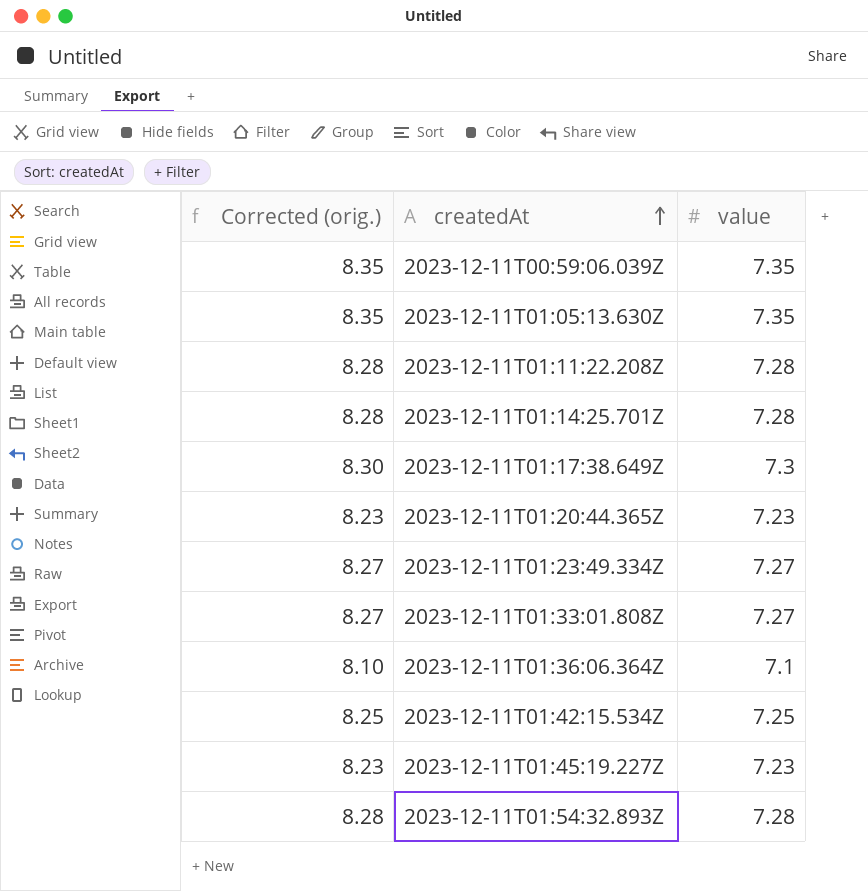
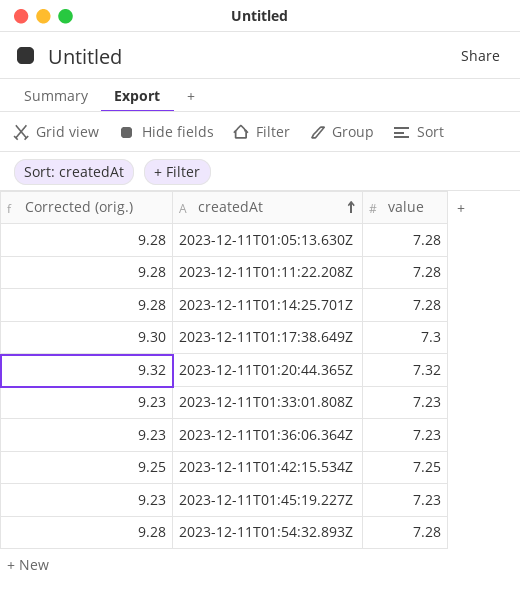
column Corrected (orig.) | formula: [value] + 1 -> [value] + 2
row 2023-12-11T00:59:06.039Z: 8.35 | 7.35 -> none
row 2023-12-11T01:23:49.334Z: 8.27 | 7.27 -> none
2023-12-11T01:05:13.630Z | value: 7.35 -> 7.28
2023-12-11T01:20:44.365Z | value: 7.23 -> 7.32
2023-12-11T01:33:01.808Z | value: 7.27 -> 7.23
2023-12-11T01:36:06.364Z | value: 7.1 -> 7.23

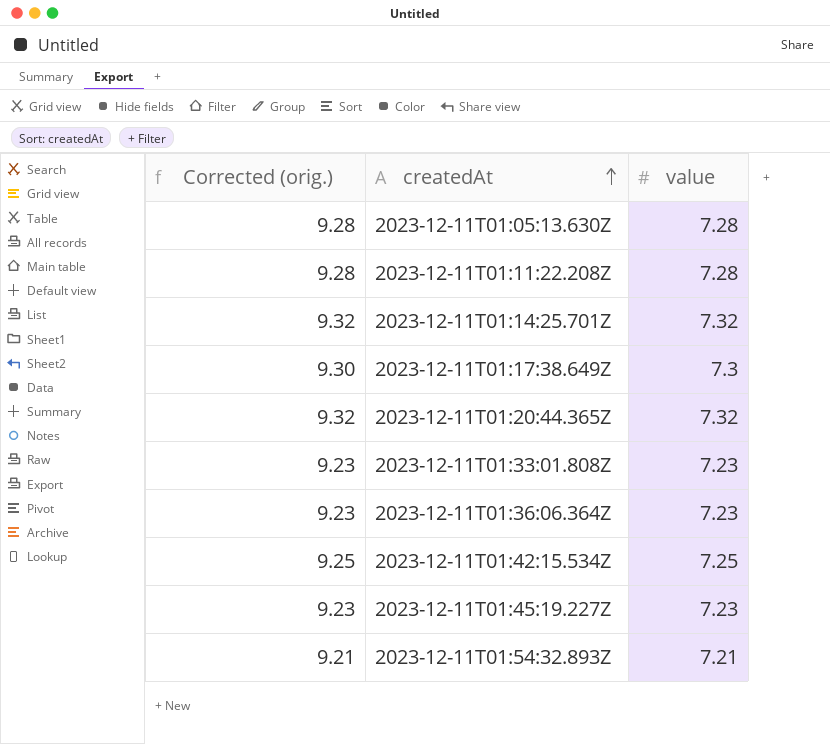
2023-12-11T01:14:25.701Z | Corrected (orig.): 9.28 -> 9.32
2023-12-11T01:14:25.701Z | value: 7.28 -> 7.32
2023-12-11T01:54:32.893Z | Corrected (orig.): 9.28 -> 9.21
2023-12-11T01:54:32.893Z | value: 7.28 -> 7.21

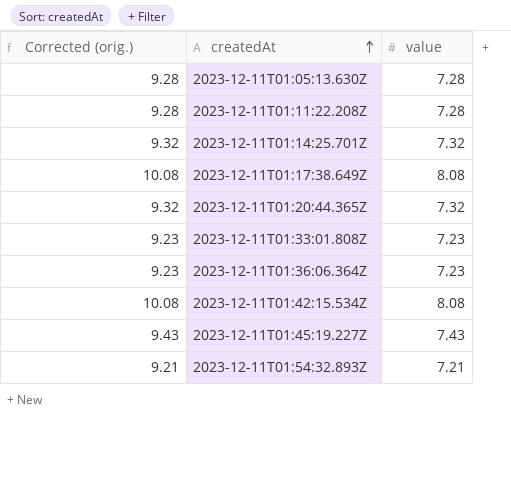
2023-12-11T01:17:38.649Z | Corrected (orig.): 9.30 -> 10.08
2023-12-11T01:17:38.649Z | value: 7.3 -> 8.08
2023-12-11T01:42:15.534Z | Corrected (orig.): 9.25 -> 10.08
2023-12-11T01:42:15.534Z | value: 7.25 -> 8.08
2023-12-11T01:45:19.227Z | Corrected (orig.): 9.23 -> 9.43
2023-12-11T01:45:19.227Z | value: 7.23 -> 7.43

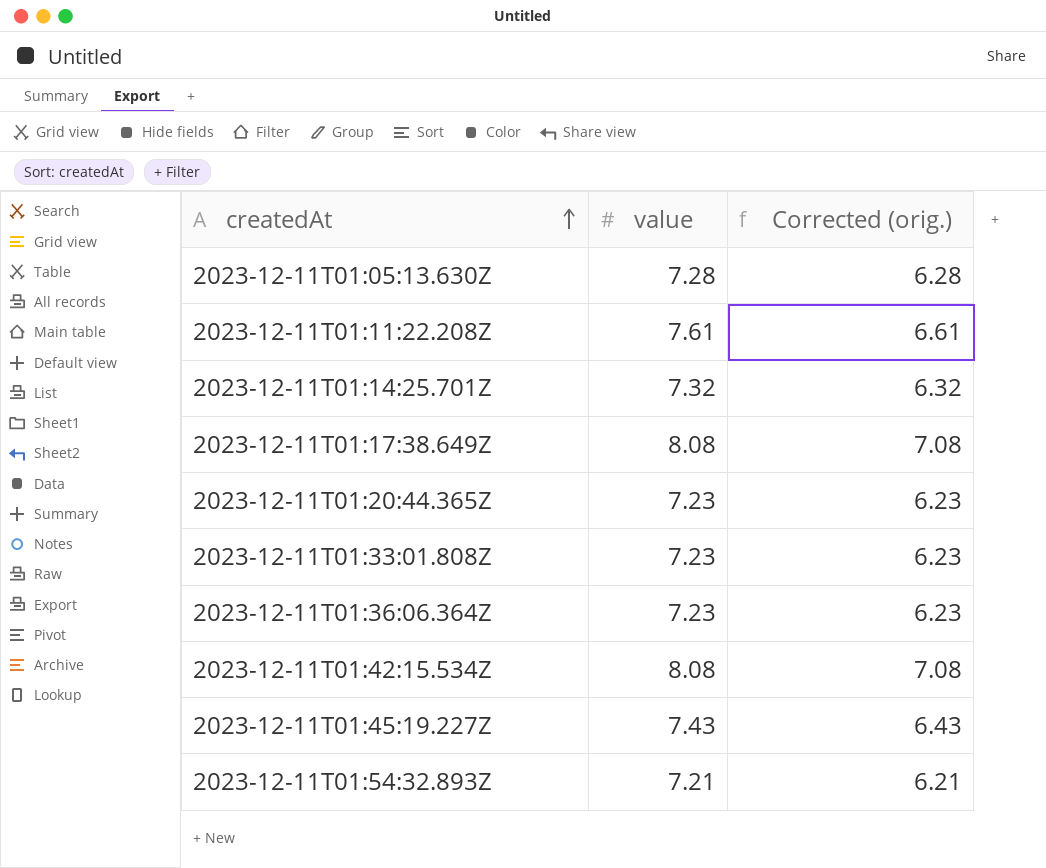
column Corrected (orig.) | formula: [value] + 2 -> [value] - 1
column Corrected (orig.) | position: 1 -> 3
2023-12-11T01:11:22.208Z | value: 7.28 -> 7.61
2023-12-11T01:20:44.365Z | value: 7.32 -> 7.23

